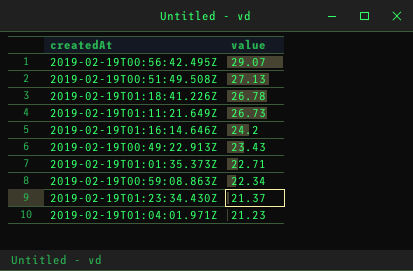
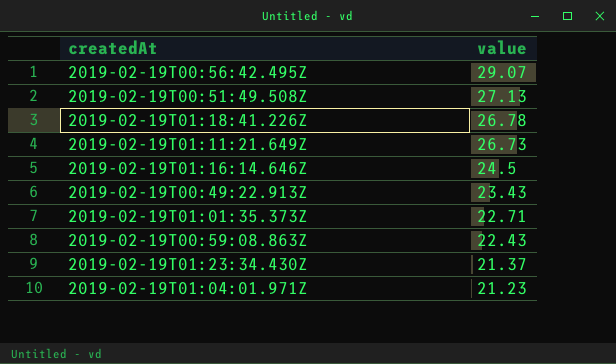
2019-02-19T01:16:14.646Z | value: 24.2 -> 24.5
2019-02-19T00:59:08.863Z | value: 22.34 -> 22.43

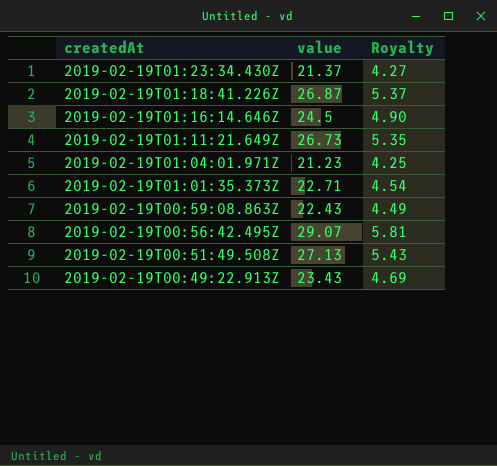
row order: value descending -> createdAt descending
column Royalty | formula: none -> [value] * 0.2
2019-02-19T01:18:41.226Z | value: 26.78 -> 26.87

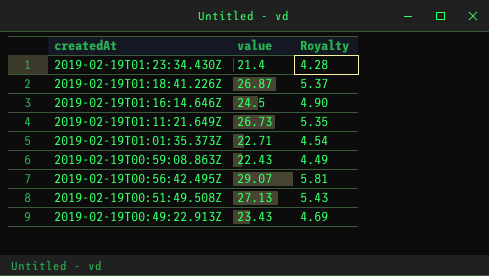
row 2019-02-19T01:04:01.971Z: 21.23 | 4.25 -> none
2019-02-19T01:23:34.430Z | value: 21.37 -> 21.4
2019-02-19T01:23:34.430Z | Royalty: 4.27 -> 4.28

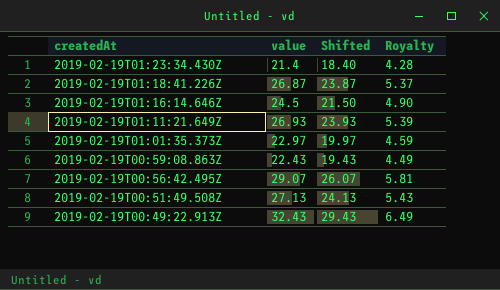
column Shifted | formula: none -> [value] - 3
2019-02-19T01:11:21.649Z | value: 26.73 -> 26.93
2019-02-19T01:11:21.649Z | Royalty: 5.35 -> 5.39
2019-02-19T01:01:35.373Z | value: 22.71 -> 22.97
2019-02-19T01:01:35.373Z | Royalty: 4.54 -> 4.59
2019-02-19T00:49:22.913Z | value: 23.43 -> 32.43
2019-02-19T00:49:22.913Z | Royalty: 4.69 -> 6.49

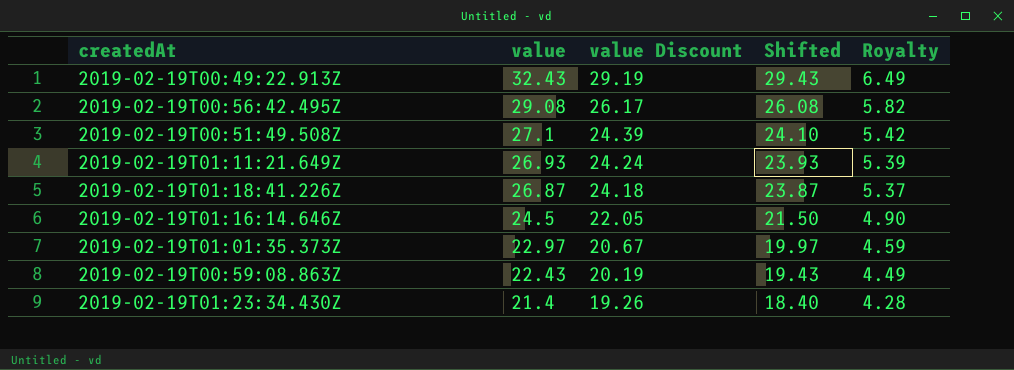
row order: createdAt descending -> value descending
column value Discount | formula: none -> [value] * 0.9
2019-02-19T00:56:42.495Z | value: 29.07 -> 29.08
2019-02-19T00:56:42.495Z | Shifted: 26.07 -> 26.08
2019-02-19T00:56:42.495Z | Royalty: 5.81 -> 5.82
2019-02-19T00:51:49.508Z | value: 27.13 -> 27.1
2019-02-19T00:51:49.508Z | Shifted: 24.13 -> 24.10
2019-02-19T00:51:49.508Z | Royalty: 5.43 -> 5.42

